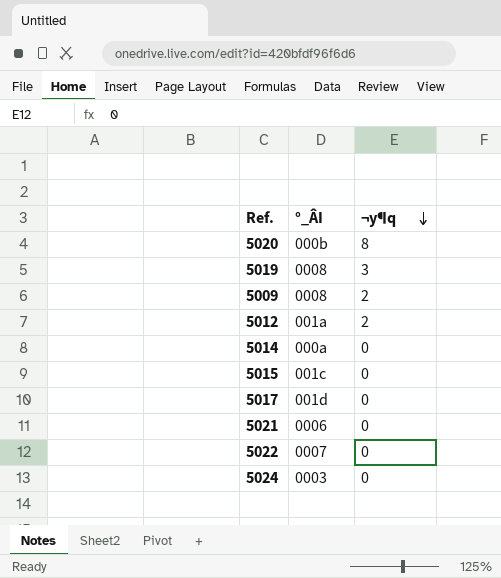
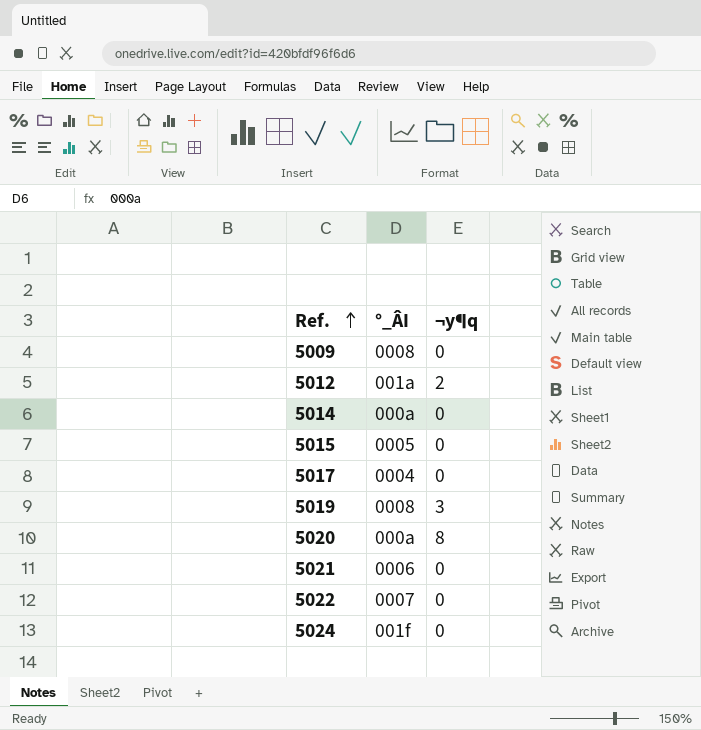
row order: ¬y¶q descending -> Ref. ascending
5009 | ¬y¶q: 2 -> 0
5015 | °_ÂI: 001c -> 0005
5017 | °_ÂI: 001d -> 0004
5020 | °_ÂI: 000b -> 000a
5024 | °_ÂI: 0003 -> 001f

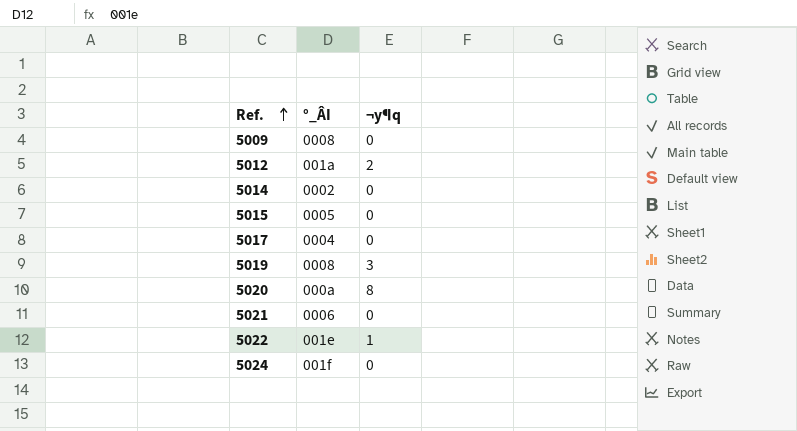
5014 | °_ÂI: 000a -> 0002
5022 | °_ÂI: 0007 -> 001e
5022 | ¬y¶q: 0 -> 1

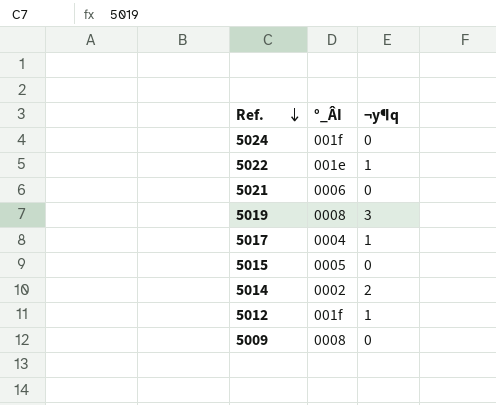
row order: Ref. ascending -> Ref. descending
row 5020: 000a | 8 -> none
5017 | ¬y¶q: 0 -> 1
5014 | ¬y¶q: 0 -> 2
5012 | °_ÂI: 001a -> 001f
5012 | ¬y¶q: 2 -> 1

